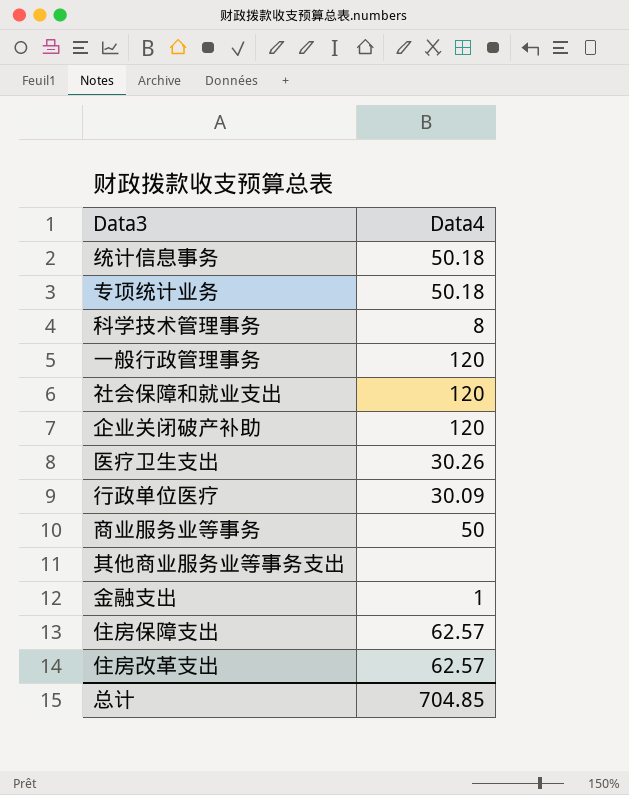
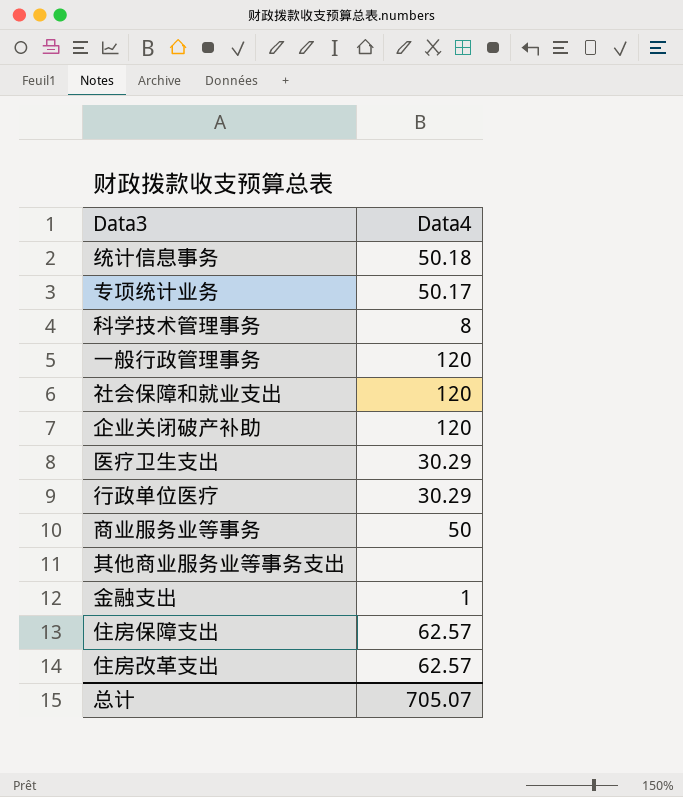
专项统计业务 | Data4: 50.18 -> 50.17
医疗卫生支出 | Data4: 30.26 -> 30.29
行政单位医疗 | Data4: 30.09 -> 30.29
总计 | Data4: 704.85 -> 705.07

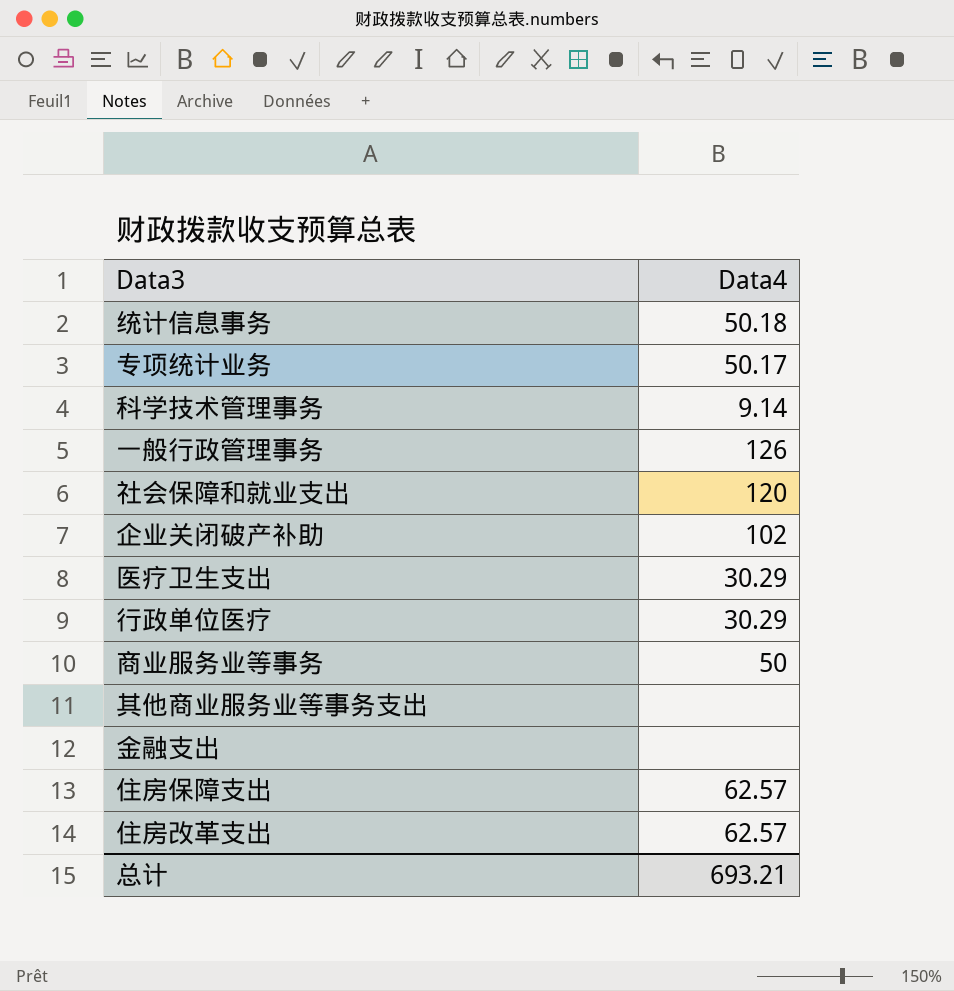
科学技术管理事务 | Data4: 8 -> 9.14
一般行政管理事务 | Data4: 120 -> 126
企业关闭破产补助 | Data4: 120 -> 102
金融支出 | Data4: 1 -> none
总计 | Data4: 705.07 -> 693.21

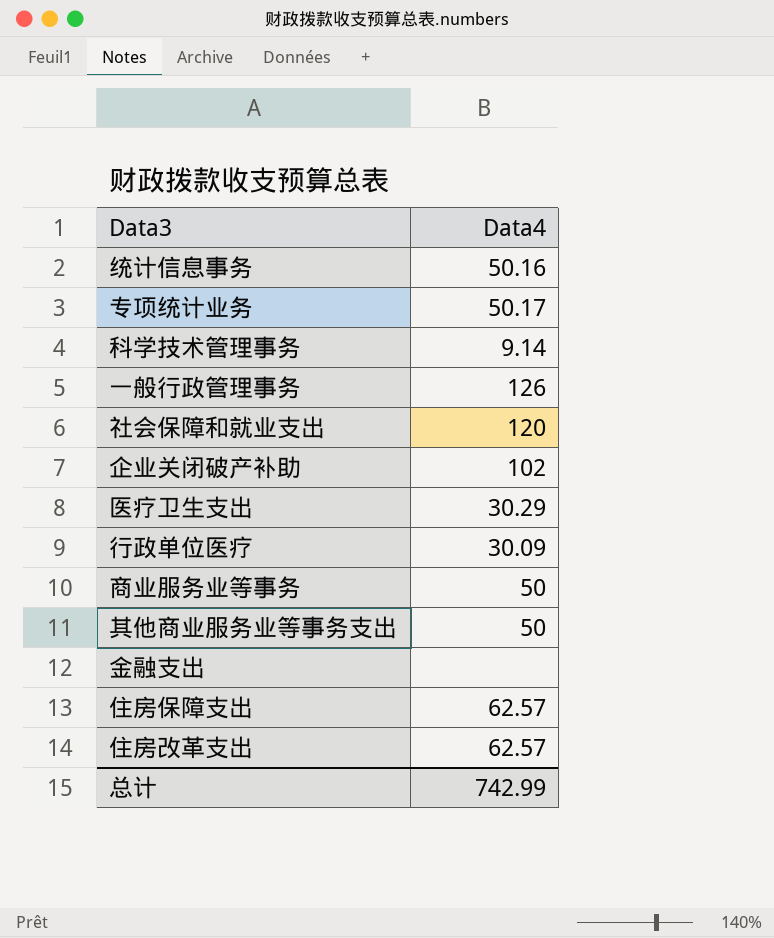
统计信息事务 | Data4: 50.18 -> 50.16
行政单位医疗 | Data4: 30.29 -> 30.09
其他商业服务业等事务支出 | Data4: none -> 50
总计 | Data4: 693.21 -> 742.99

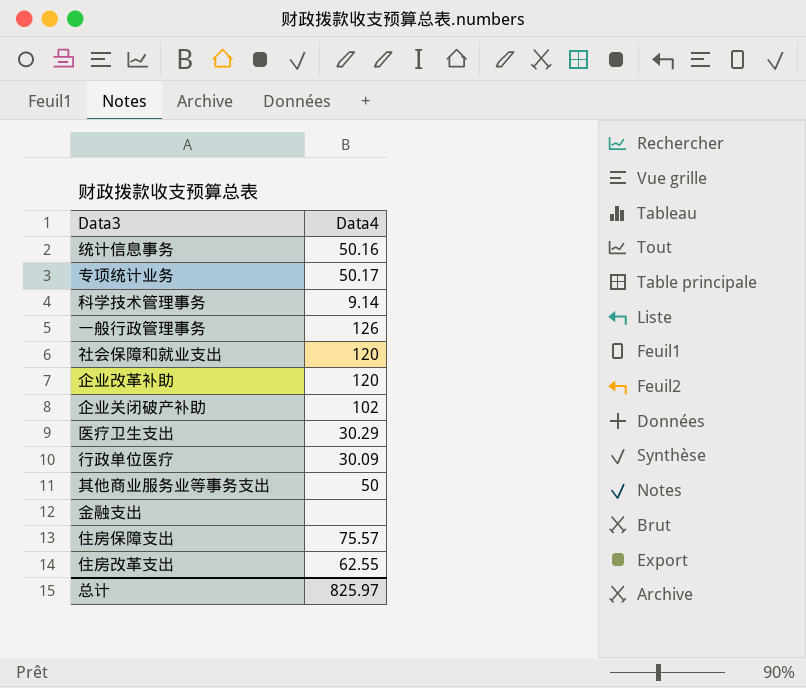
row 商业服务业等事务: 50 -> none
row 企业改革补助: none -> 120
住房保障支出 | Data4: 62.57 -> 75.57
住房改革支出 | Data4: 62.57 -> 62.55
总计 | Data4: 742.99 -> 825.97

